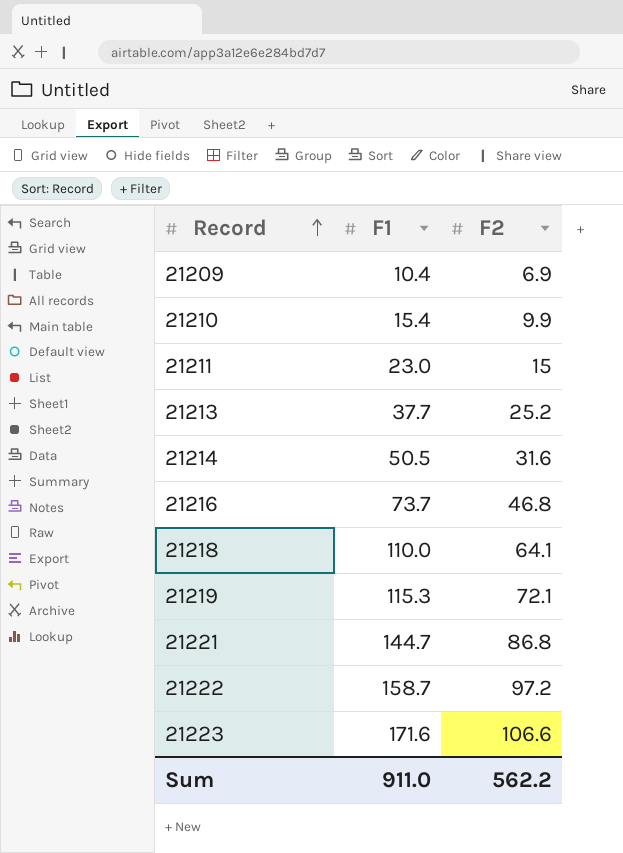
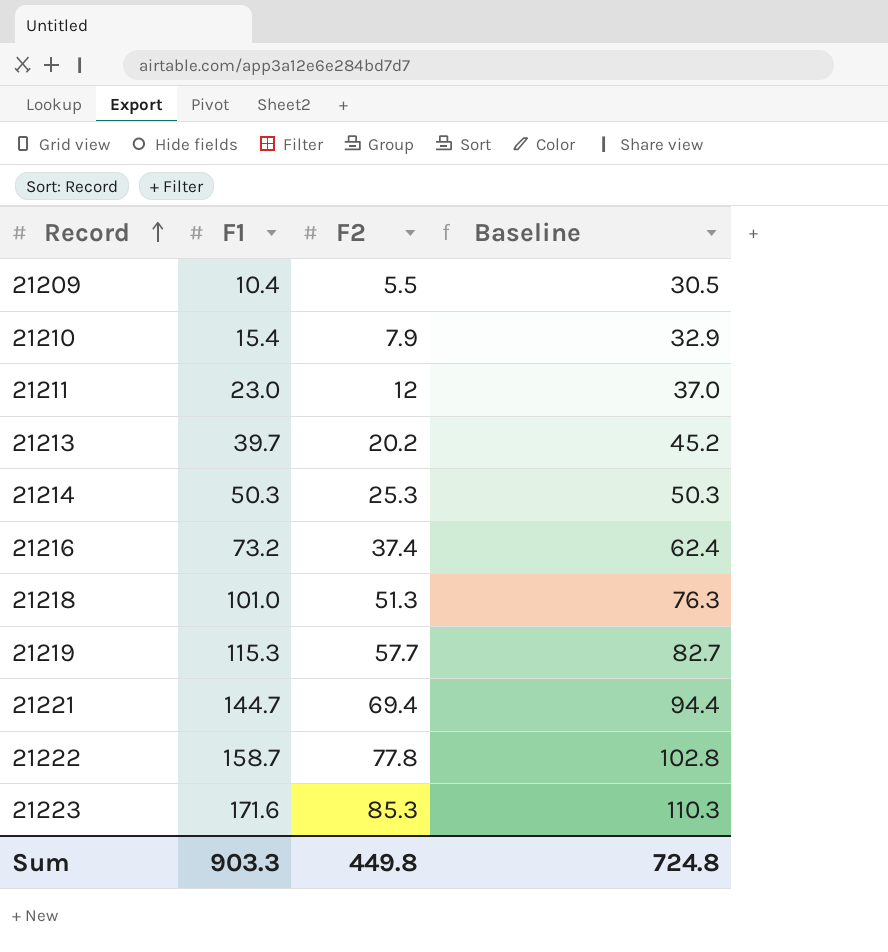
column Baseline | formula: none -> [F2] + 25
21209 | F2: 6.9 -> 5.5
21210 | F2: 9.9 -> 7.9
21211 | F2: 15 -> 12
21213 | F1: 37.7 -> 39.7
21213 | F2: 25.2 -> 20.2
21214 | F1: 50.5 -> 50.3
21214 | F2: 31.6 -> 25.3
21216 | F1: 73.7 -> 73.2
21216 | F2: 46.8 -> 37.4
21218 | F1: 110.0 -> 101.0
21218 | F2: 64.1 -> 51.3
21219 | F2: 72.1 -> 57.7
21221 | F2: 86.8 -> 69.4
21222 | F2: 97.2 -> 77.8
21223 | F2: 106.6 -> 85.3
Sum | F1: 911.0 -> 903.3
Sum | F2: 562.2 -> 449.8

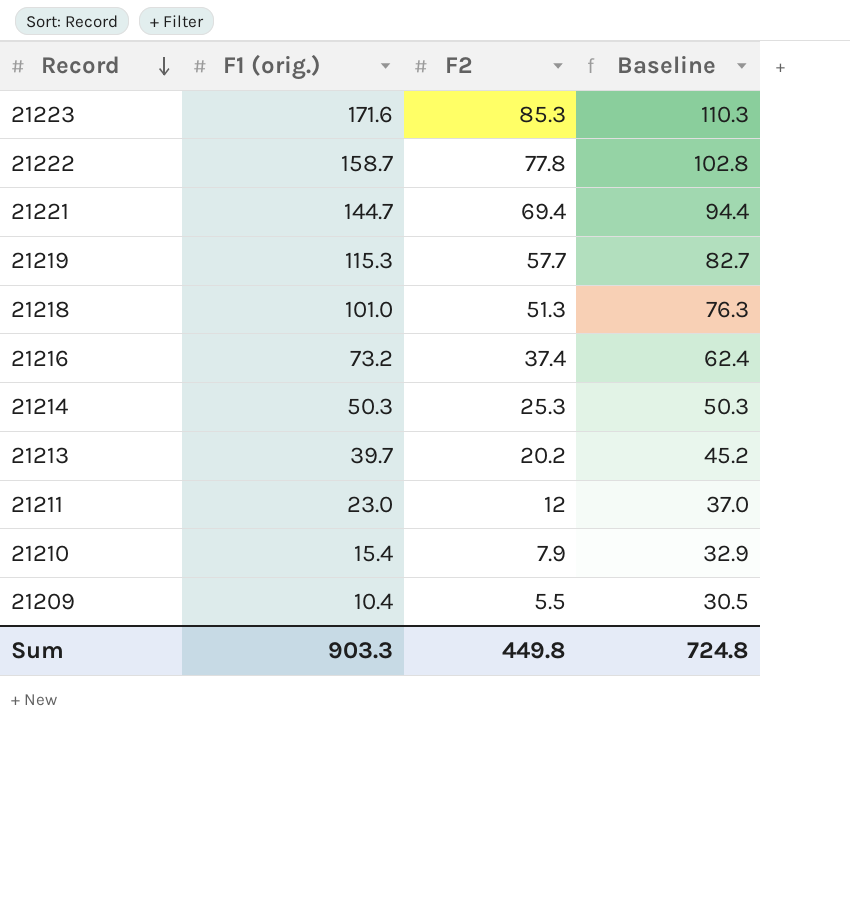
row order: Record ascending -> Record descending
column name: F1 -> F1 (orig.)

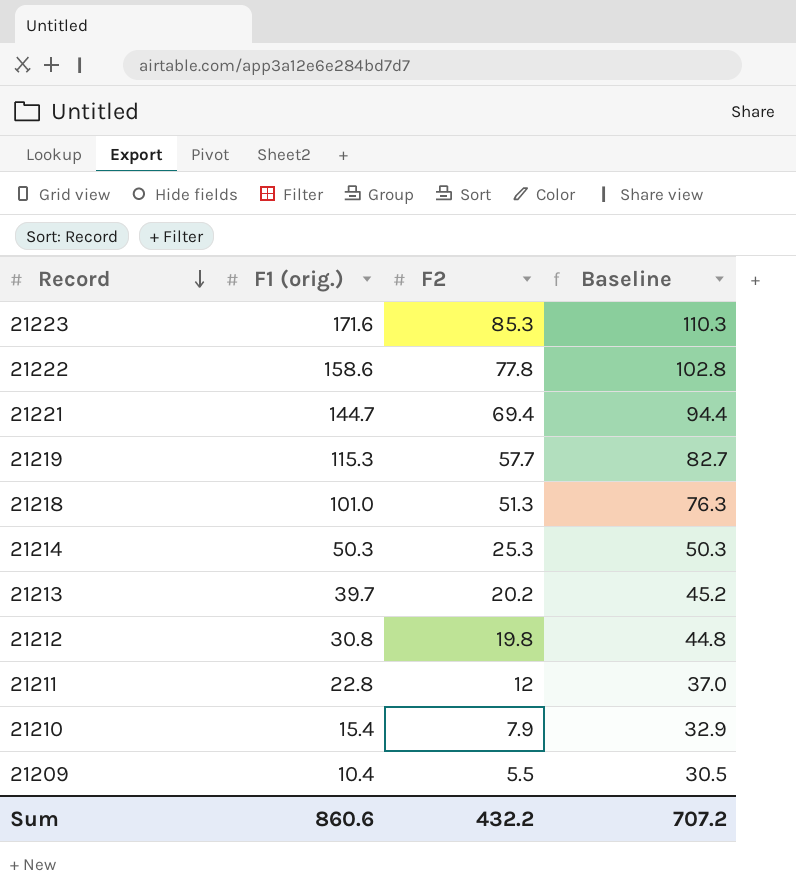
row 21216: 73.2 | 37.4 | 62.4 -> none
21222 | F1 (orig.): 158.7 -> 158.6
row 21212: none -> 30.8 | 19.8 | 44.8
21211 | F1 (orig.): 23.0 -> 22.8
Sum | F1 (orig.): 903.3 -> 860.6
Sum | F2: 449.8 -> 432.2
Sum | Baseline: 724.8 -> 707.2

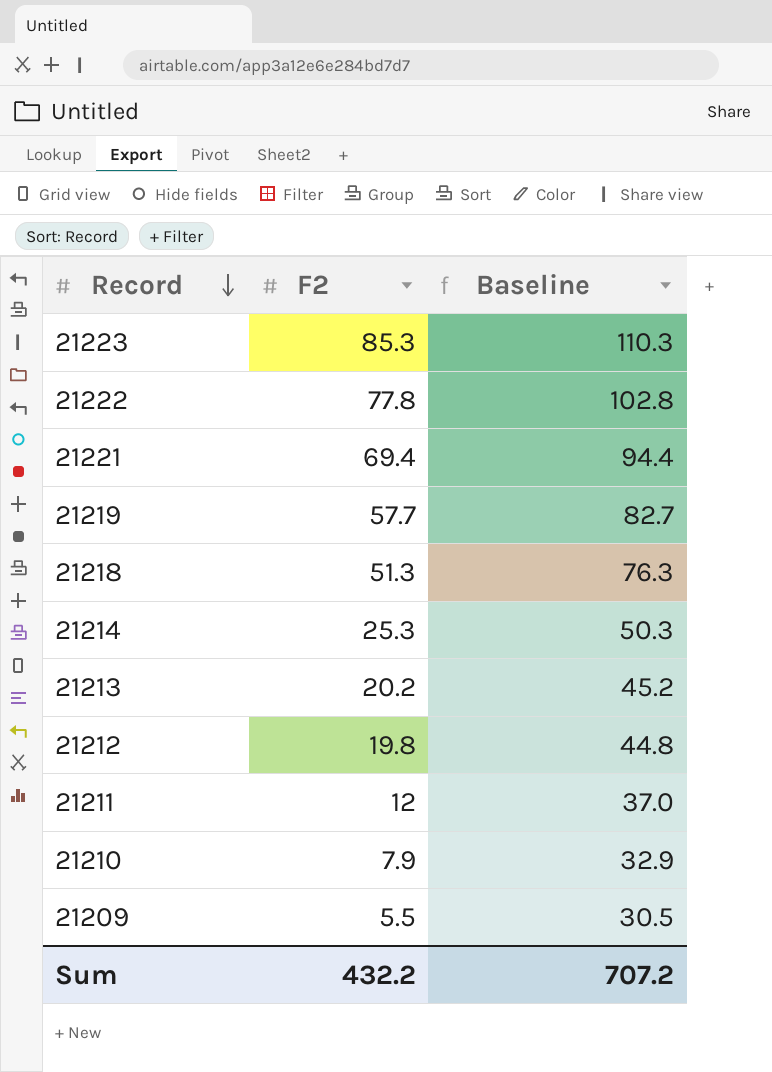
column F1 (orig.) | position: 2 -> none

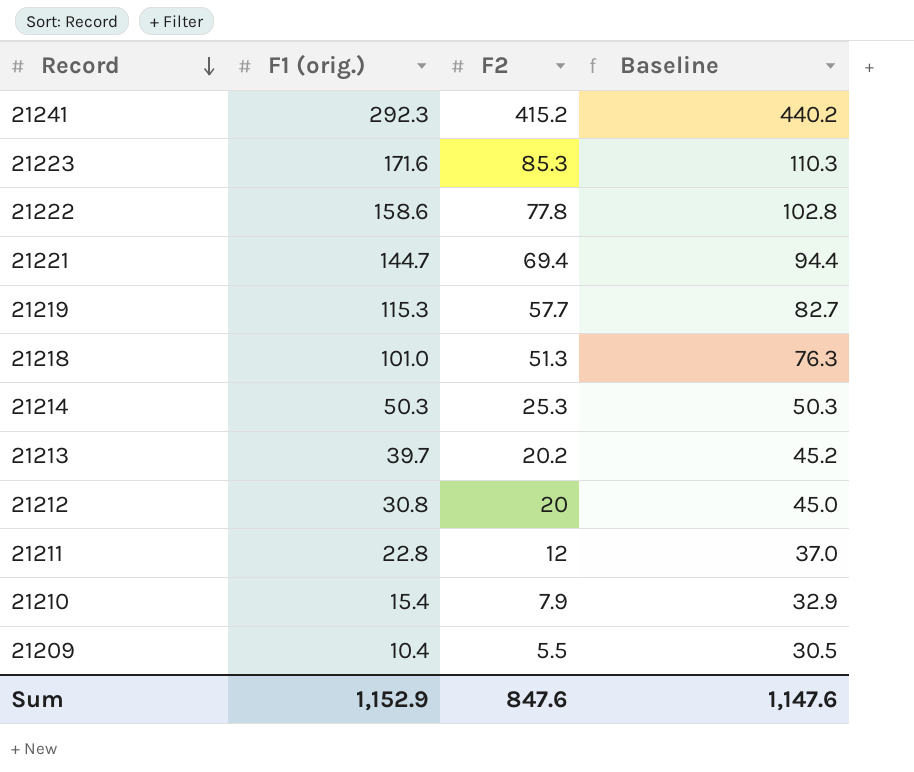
column F1 (orig.) | position: none -> 2
row 21241: none -> 292.3 | 415.2 | 440.2
21212 | F2: 19.8 -> 20
21212 | Baseline: 44.8 -> 45.0
Sum | F2: 432.2 -> 847.6
Sum | Baseline: 707.2 -> 1,147.6

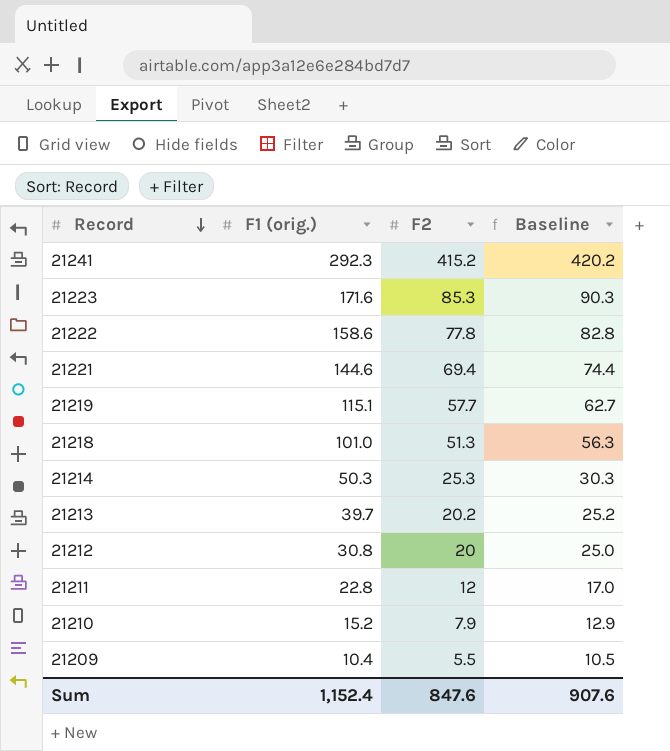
column Baseline | formula: [F2] + 25 -> [F2] + 5
21221 | F1 (orig.): 144.7 -> 144.6
21219 | F1 (orig.): 115.3 -> 115.1
21210 | F1 (orig.): 15.4 -> 15.2
Sum | F1 (orig.): 1,152.9 -> 1,152.4
Sum | Baseline: 1,147.6 -> 907.6

